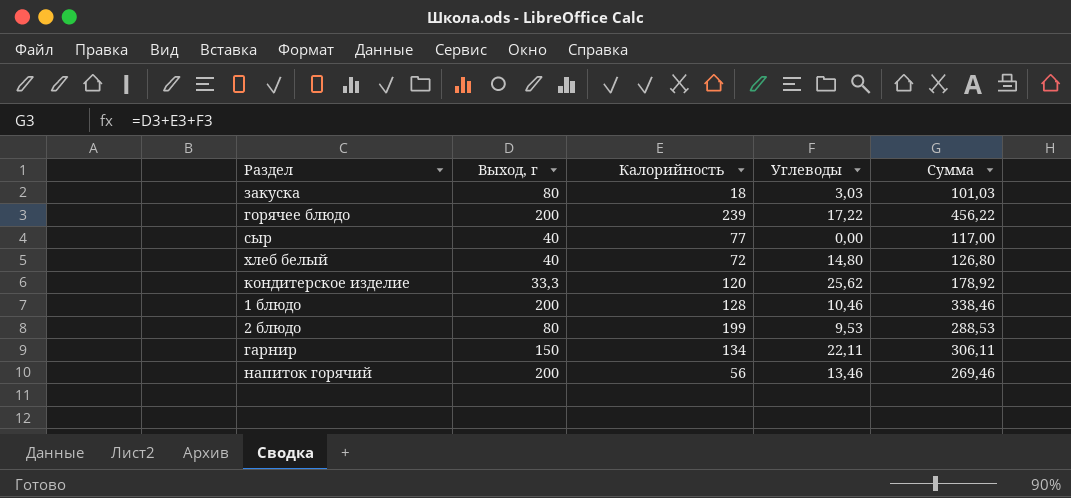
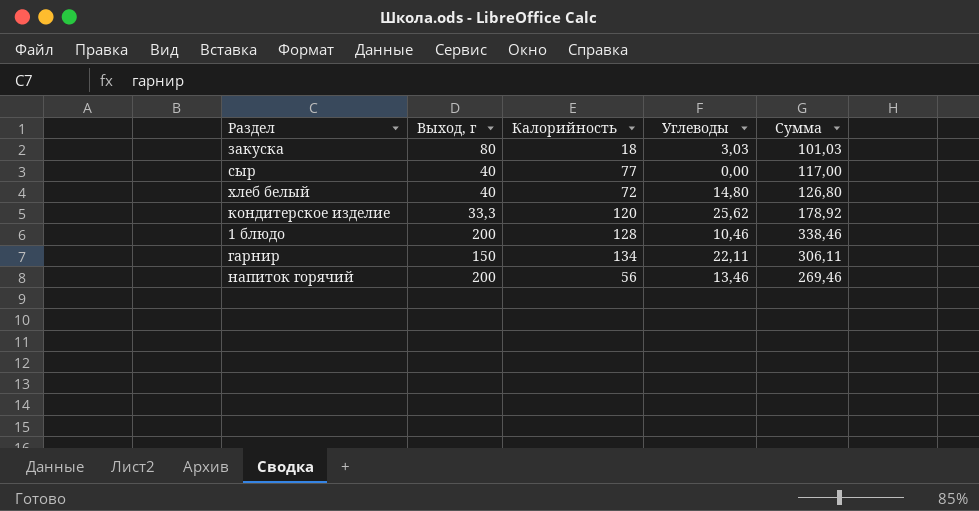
row горячее блюдо: 200 | 239 | 17,22 | 456,22 -> none
row 2 блюдо: 80 | 199 | 9,53 | 288,53 -> none

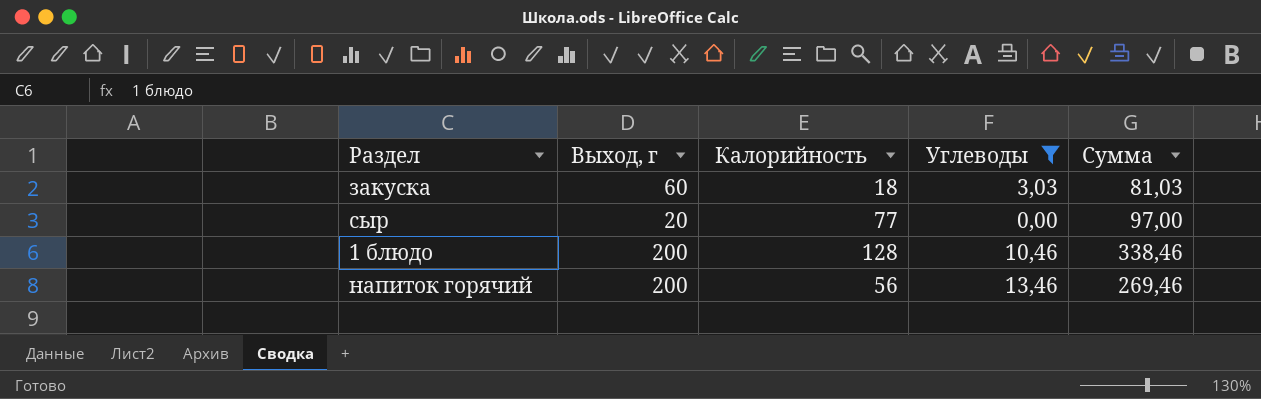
filter: none -> Углеводы <= 13,46
закуска | Выход, г: 80 -> 60
закуска | Сумма: 101,03 -> 81,03
сыр | Выход, г: 40 -> 20
сыр | Сумма: 117,00 -> 97,00

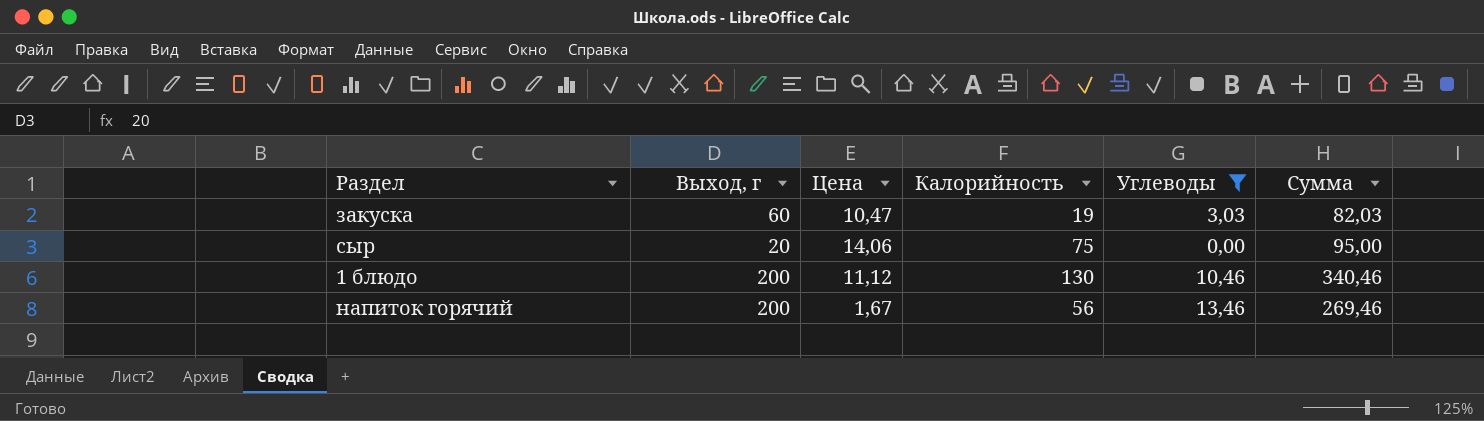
column Цена | position: none -> 3
закуска | Калорийность: 18 -> 19
закуска | Сумма: 81,03 -> 82,03
сыр | Калорийность: 77 -> 75
сыр | Сумма: 97,00 -> 95,00
1 блюдо | Калорийность: 128 -> 130
1 блюдо | Сумма: 338,46 -> 340,46

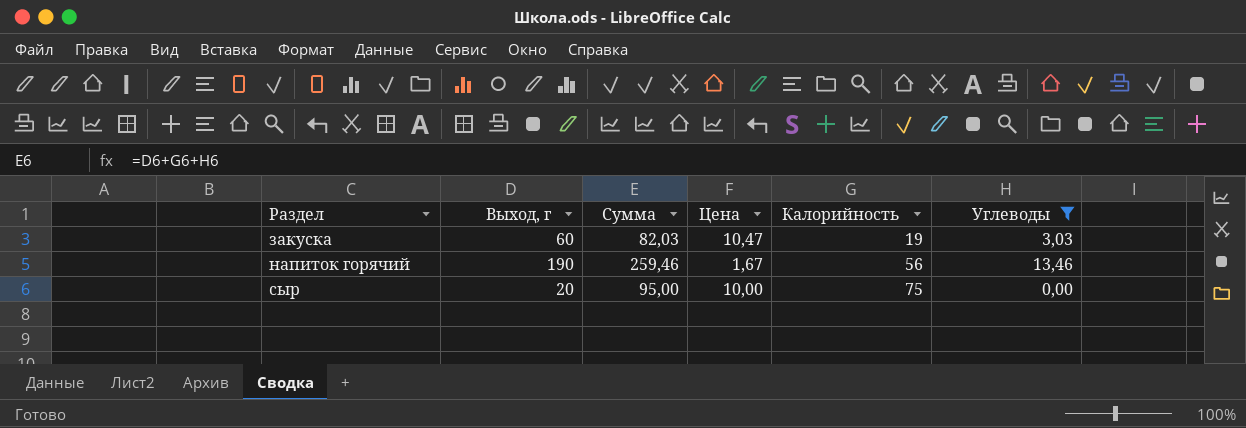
row order: none -> Раздел ascending
column Сумма | position: 6 -> 3
row 1 блюдо: 200 | 11,12 | 130 | 10,46 | 340,46 -> none
напиток горячий | Выход, г: 200 -> 190
напиток горячий | Сумма: 269,46 -> 259,46
сыр | Цена: 14,06 -> 10,00

